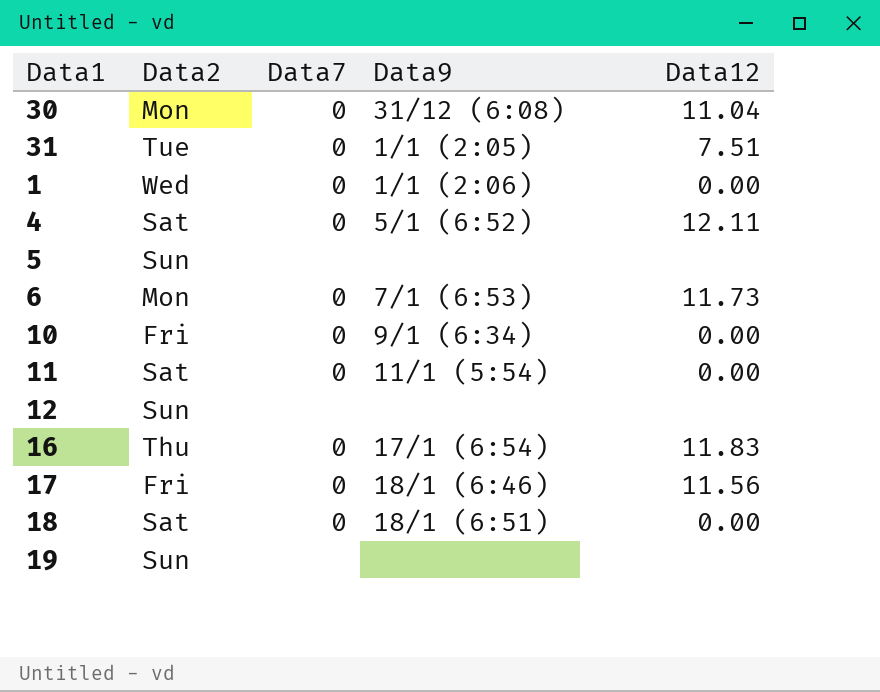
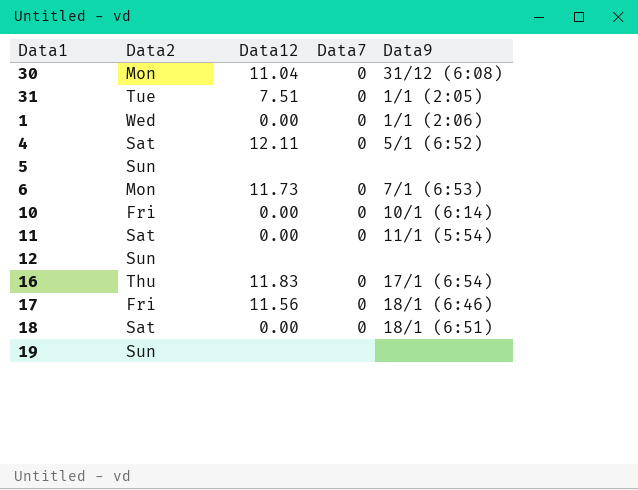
column Data12 | position: 5 -> 3
10 | Data9: 9/1 (6:34) -> 10/1 (6:14)

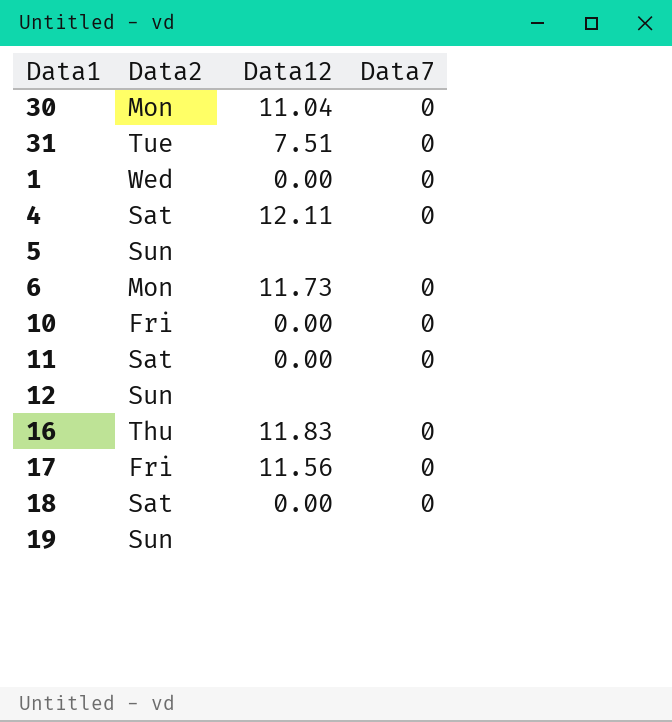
column Data9 | position: 5 -> none

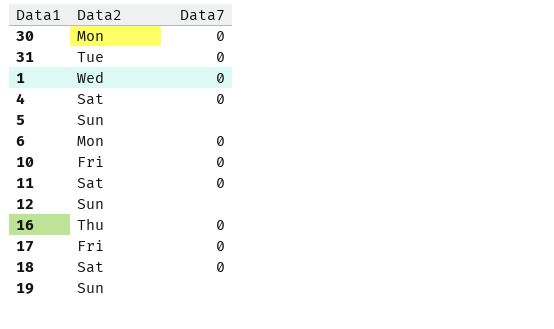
column Data12 | position: 3 -> none

